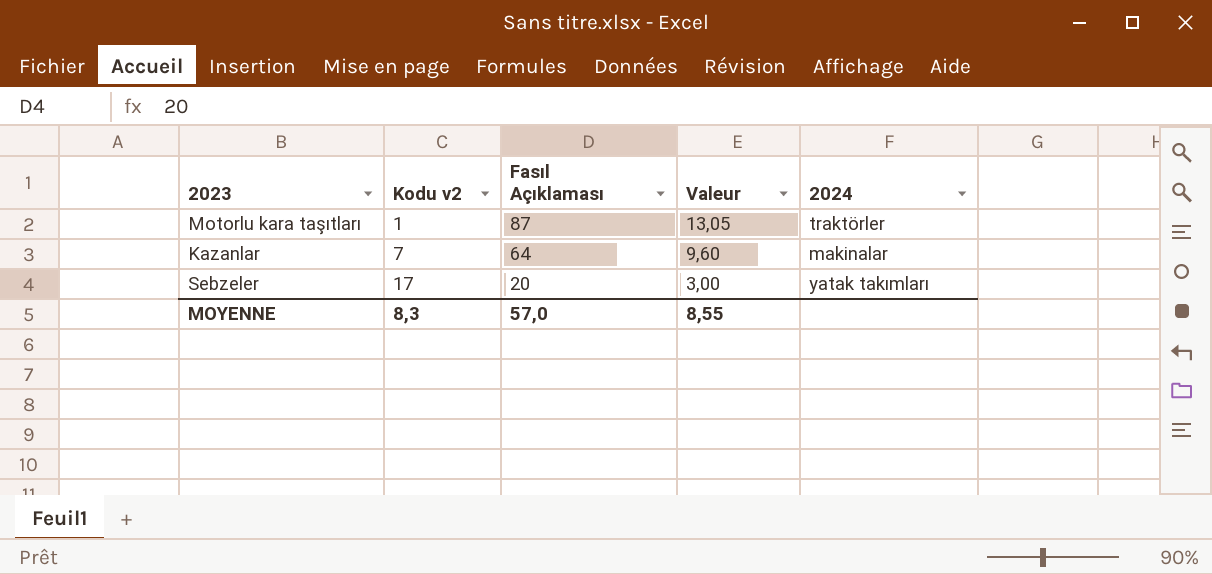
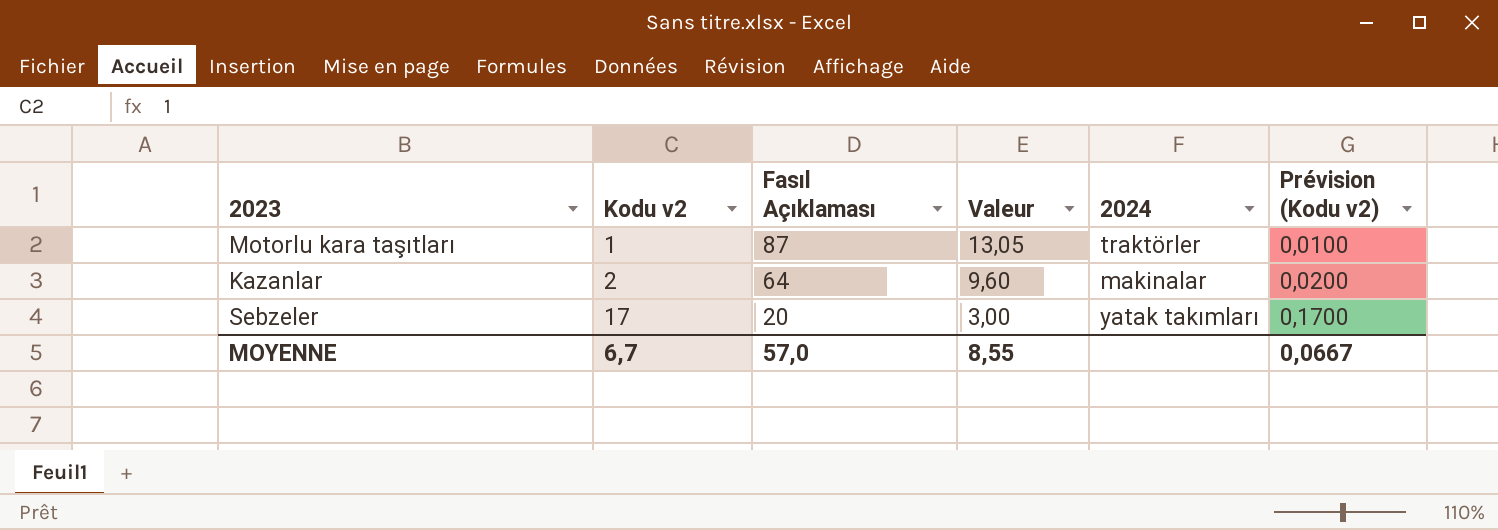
column Prévision (Kodu v2) | formula: none -> [Kodu v2] * 0,01
Kazanlar | Kodu v2: 7 -> 2
MOYENNE | Kodu v2: 8,3 -> 6,7

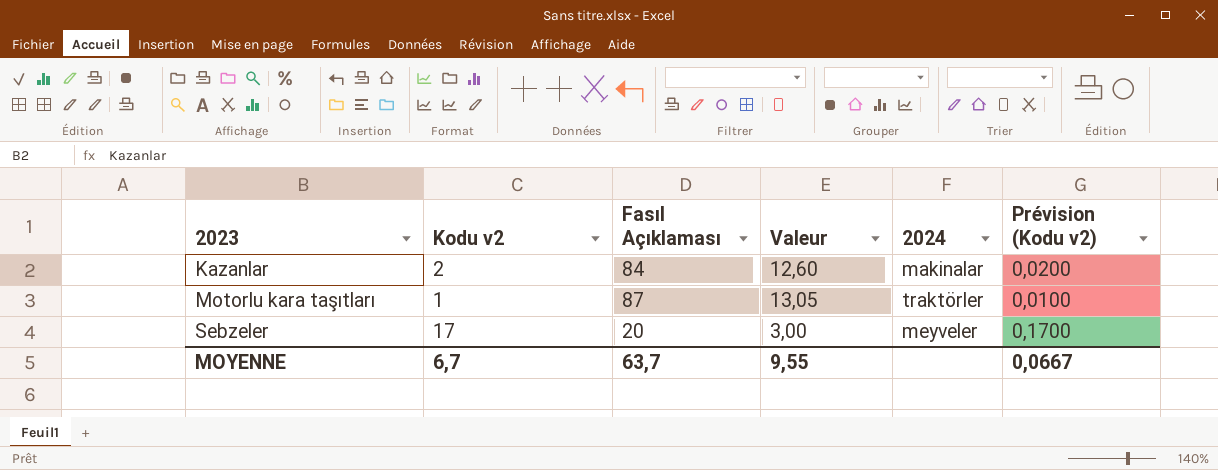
row order: Kodu v2 ascending -> 2023 ascending
Kazanlar | Fasıl Açıklaması: 64 -> 84
Kazanlar | Valeur: 9,60 -> 12,60
Sebzeler | 2024: yatak takımları -> meyveler
MOYENNE | Fasıl Açıklaması: 57,0 -> 63,7
MOYENNE | Valeur: 8,55 -> 9,55

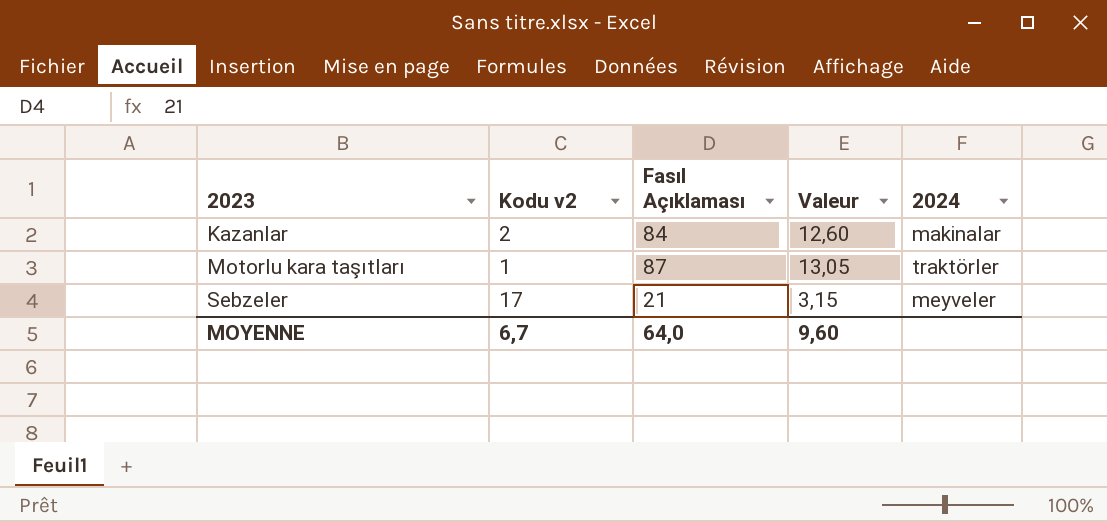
column Prévision (Kodu v2) | formula: [Kodu v2] * 0,01 -> none
Sebzeler | Fasıl Açıklaması: 20 -> 21
Sebzeler | Valeur: 3,00 -> 3,15
MOYENNE | Fasıl Açıklaması: 63,7 -> 64,0
MOYENNE | Valeur: 9,55 -> 9,60

